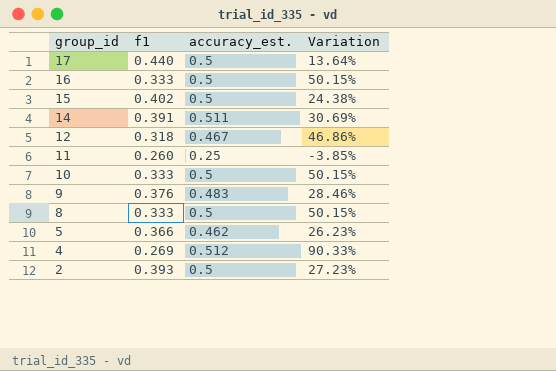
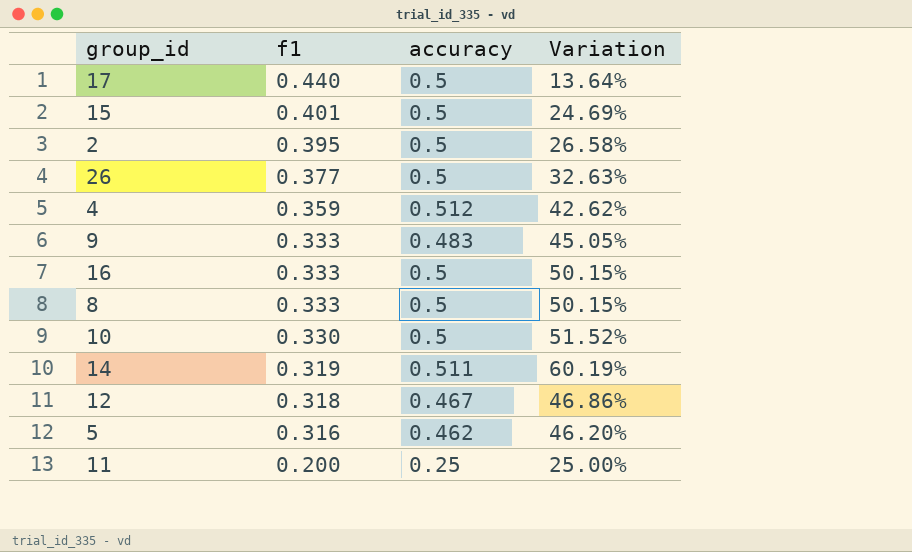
row order: group_id descending -> f1 descending
column name: accuracy_est. -> accuracy
15 | f1: 0.402 -> 0.401
15 | Variation: 24.38% -> 24.69%
2 | f1: 0.393 -> 0.395
2 | Variation: 27.23% -> 26.58%
row 26: none -> 0.377 | 0.5 | 32.63%
4 | f1: 0.269 -> 0.359
4 | Variation: 90.33% -> 42.62%
9 | f1: 0.376 -> 0.333
9 | Variation: 28.46% -> 45.05%
10 | f1: 0.333 -> 0.330
10 | Variation: 50.15% -> 51.52%
14 | f1: 0.391 -> 0.319
14 | Variation: 30.69% -> 60.19%
5 | f1: 0.366 -> 0.316
5 | Variation: 26.23% -> 46.20%
11 | f1: 0.260 -> 0.200
11 | Variation: -3.85% -> 25.00%

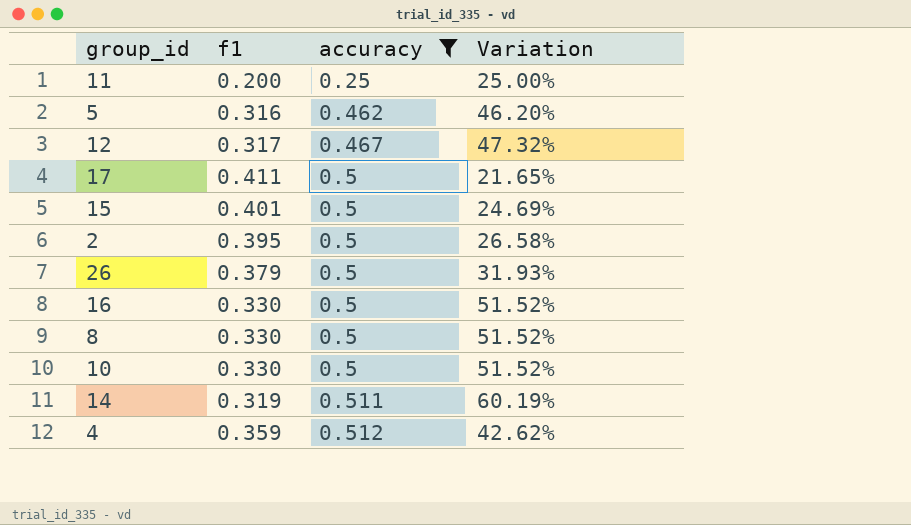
filter: none -> accuracy != 0.483
row order: f1 descending -> accuracy ascending
12 | f1: 0.318 -> 0.317
12 | Variation: 46.86% -> 47.32%
17 | f1: 0.440 -> 0.411
17 | Variation: 13.64% -> 21.65%
26 | f1: 0.377 -> 0.379
26 | Variation: 32.63% -> 31.93%
16 | f1: 0.333 -> 0.330
16 | Variation: 50.15% -> 51.52%
8 | f1: 0.333 -> 0.330
8 | Variation: 50.15% -> 51.52%

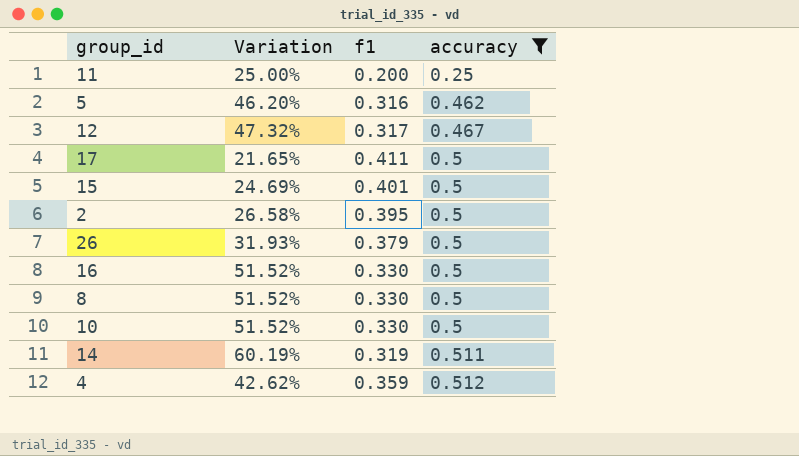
column Variation | position: 4 -> 2

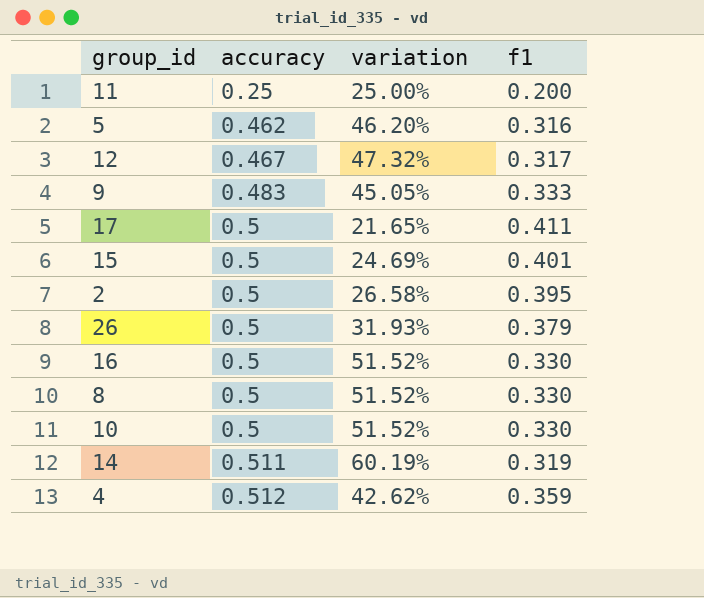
filter: accuracy != 0.483 -> none
column accuracy | position: 4 -> 2
column name: Variation -> variation

